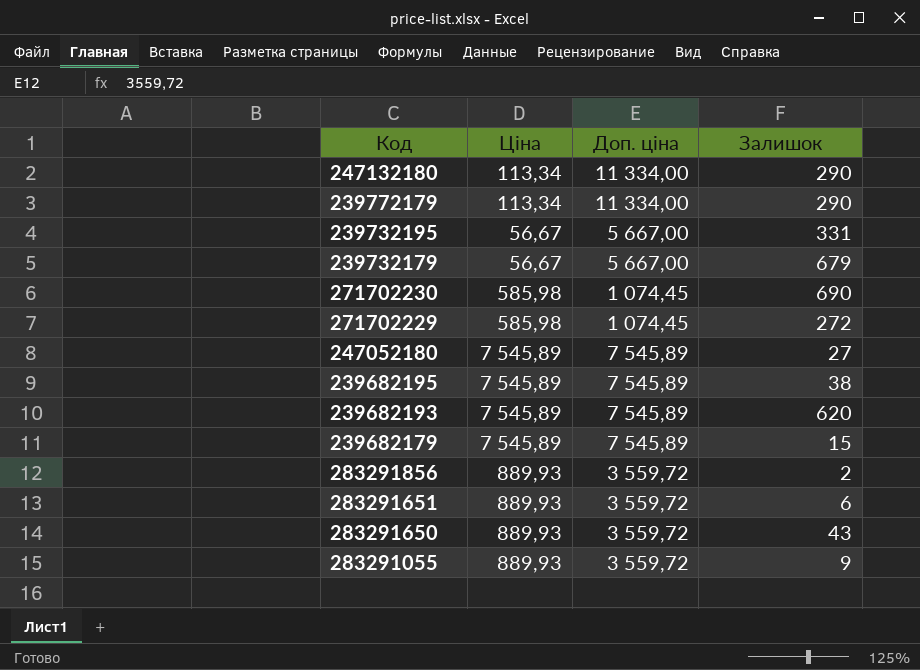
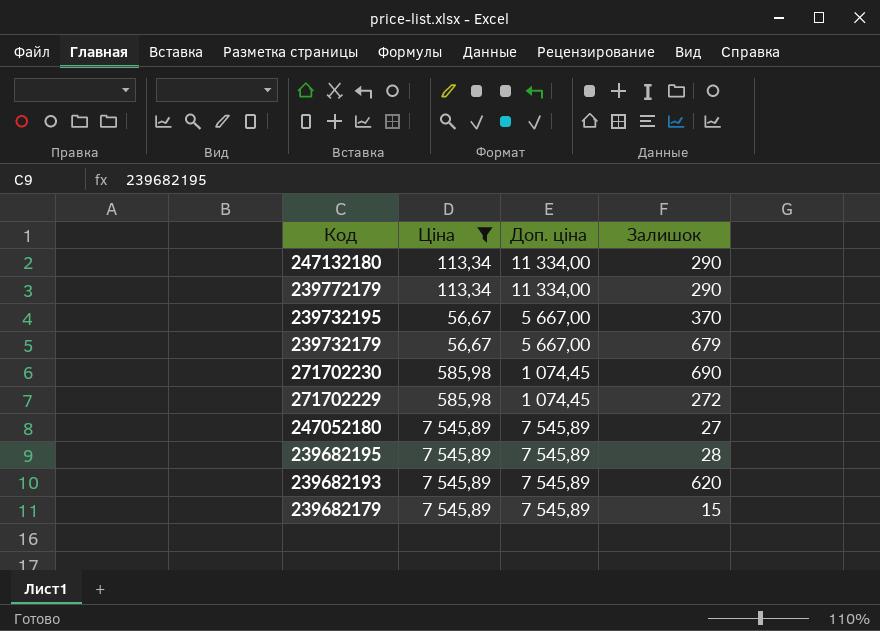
filter: none -> Ціна != 889,93
239732195 | Залишок: 331 -> 370
239682195 | Залишок: 38 -> 28

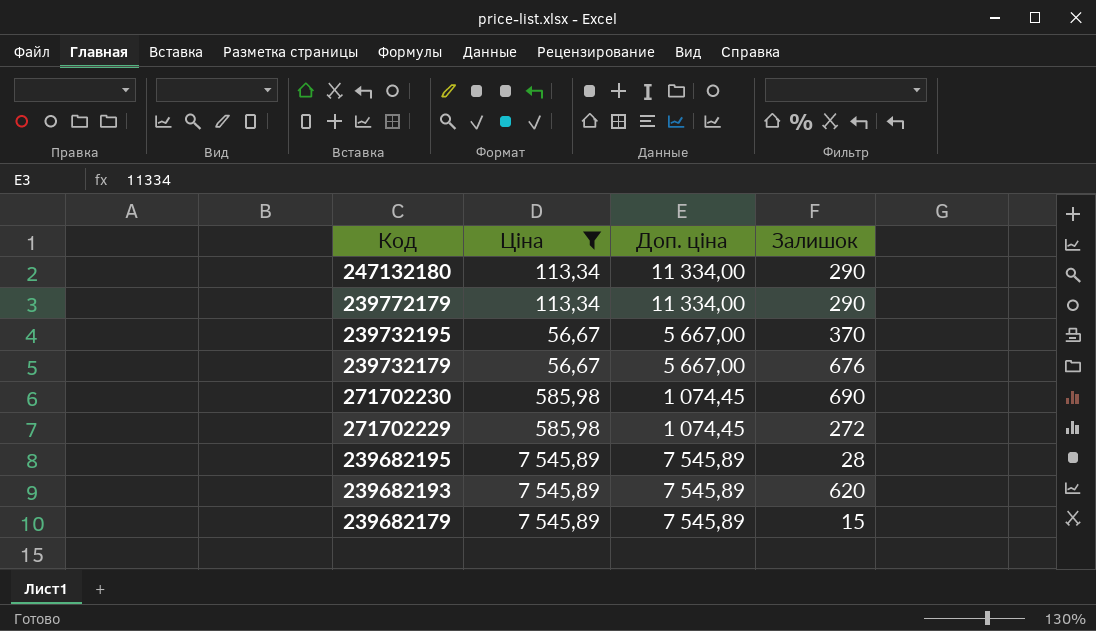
row 247052180: 7 545,89 | 7 545,89 | 27 -> none
239732179 | Залишок: 679 -> 676

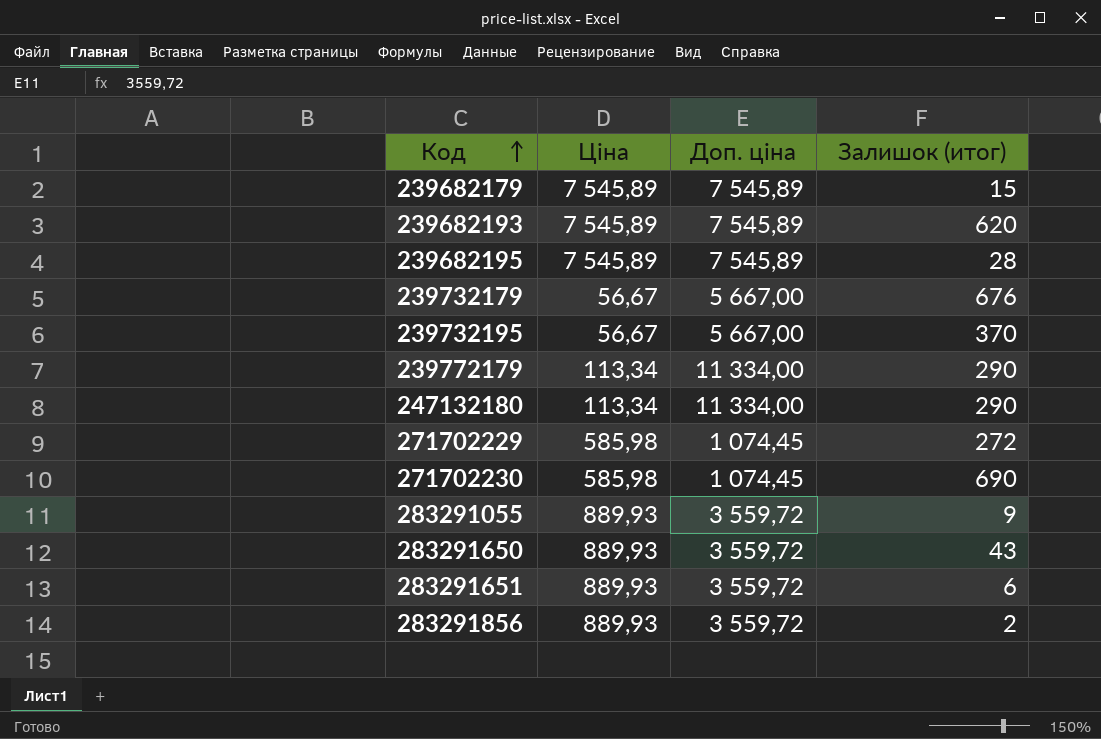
filter: Ціна != 889,93 -> none
row order: none -> Код ascending
column name: Залишок -> Залишок (итог)

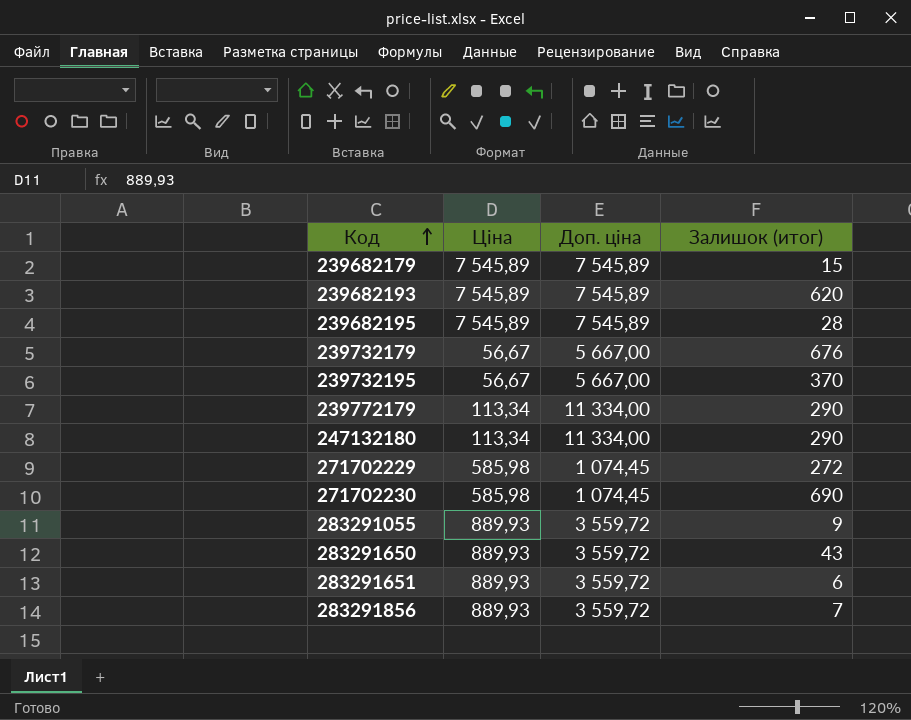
283291856 | Залишок (итог): 2 -> 7

